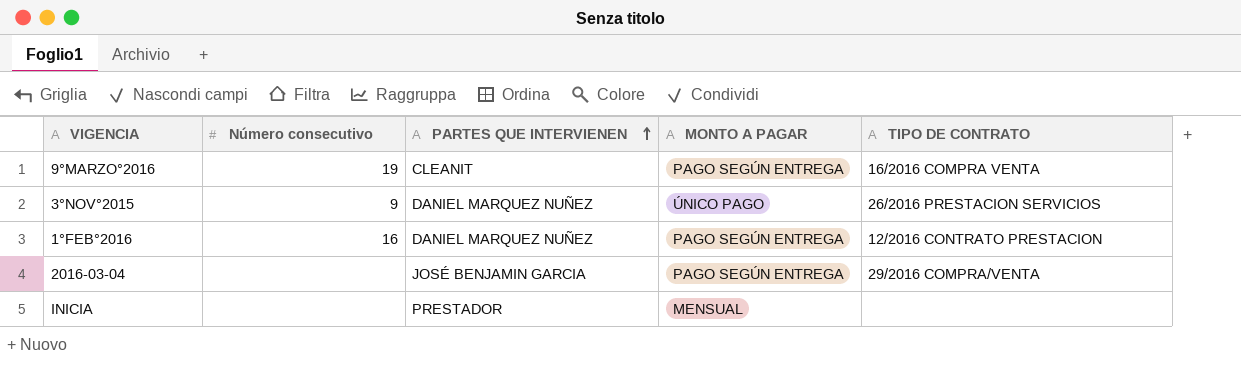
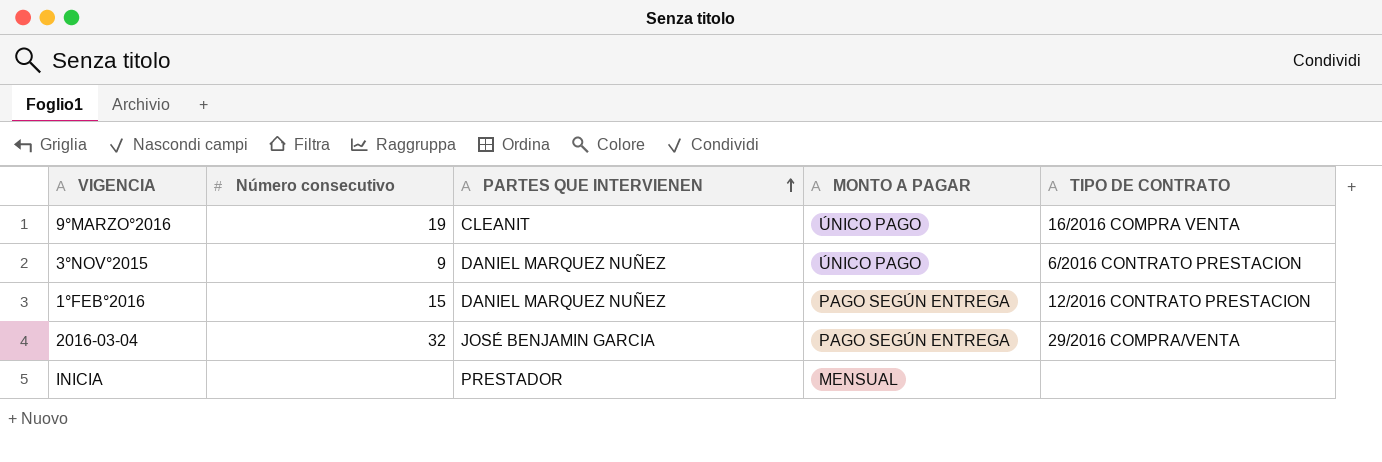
9°MARZO°2016 | MONTO A PAGAR: PAGO SEGÚN ENTREGA -> ÚNICO PAGO
3°NOV°2015 | TIPO DE CONTRATO: 26/2016 PRESTACION SERVICIOS -> 6/2016 CONTRATO PRESTACION
1°FEB°2016 | Número consecutivo: 16 -> 15
2016-03-04 | Número consecutivo: none -> 32

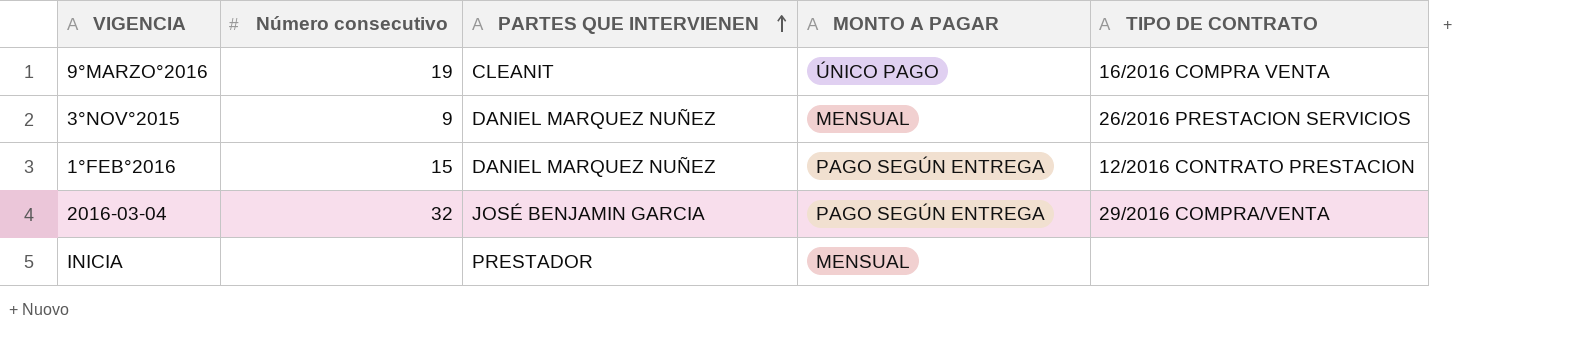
3°NOV°2015 | MONTO A PAGAR: ÚNICO PAGO -> MENSUAL
3°NOV°2015 | TIPO DE CONTRATO: 6/2016 CONTRATO PRESTACION -> 26/2016 PRESTACION SERVICIOS

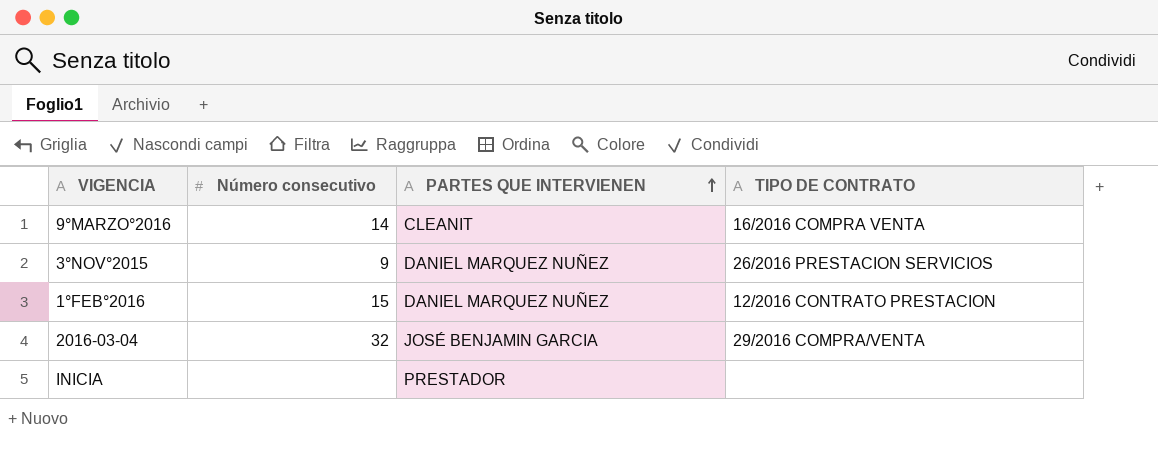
column MONTO A PAGAR | position: 4 -> none
9°MARZO°2016 | Número consecutivo: 19 -> 14

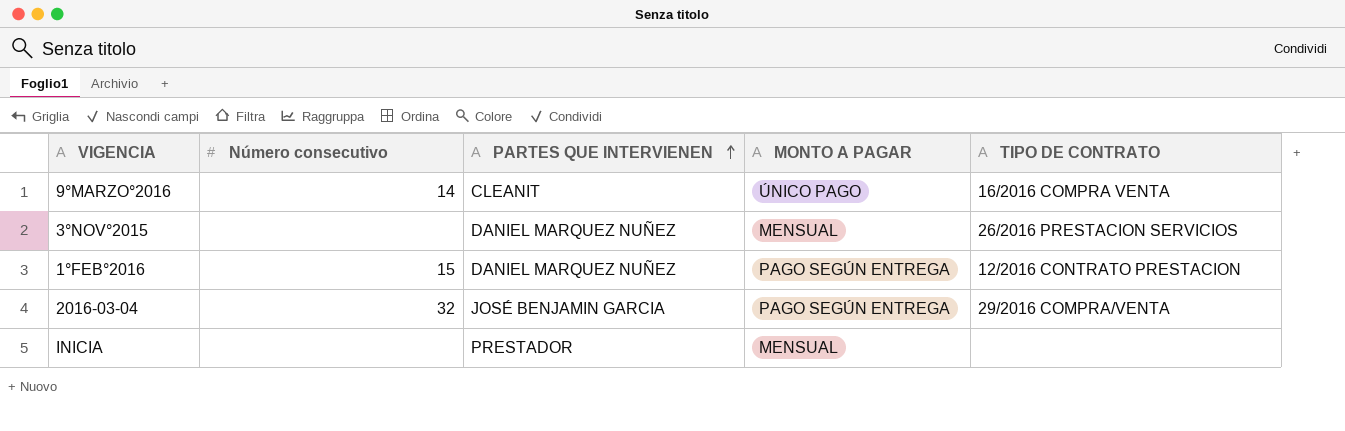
column MONTO A PAGAR | position: none -> 4
3°NOV°2015 | Número consecutivo: 9 -> none

